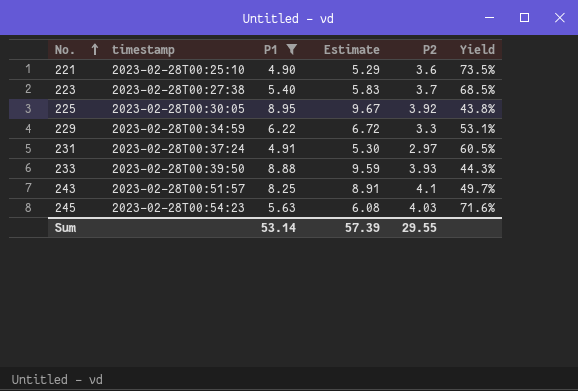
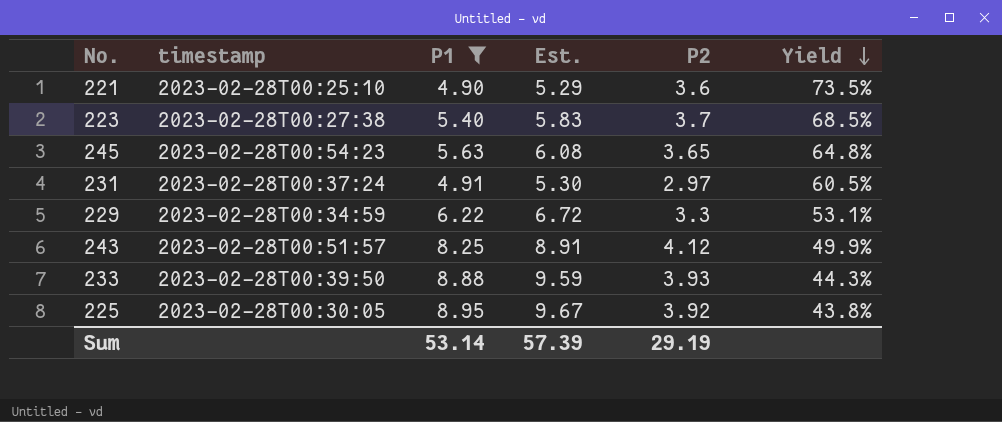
row order: No. ascending -> Yield descending
column name: Estimate -> Est.
245 | P2: 4.03 -> 3.65
245 | Yield: 71.6% -> 64.8%
243 | P2: 4.1 -> 4.12
243 | Yield: 49.7% -> 49.9%
Sum | P2: 29.55 -> 29.19

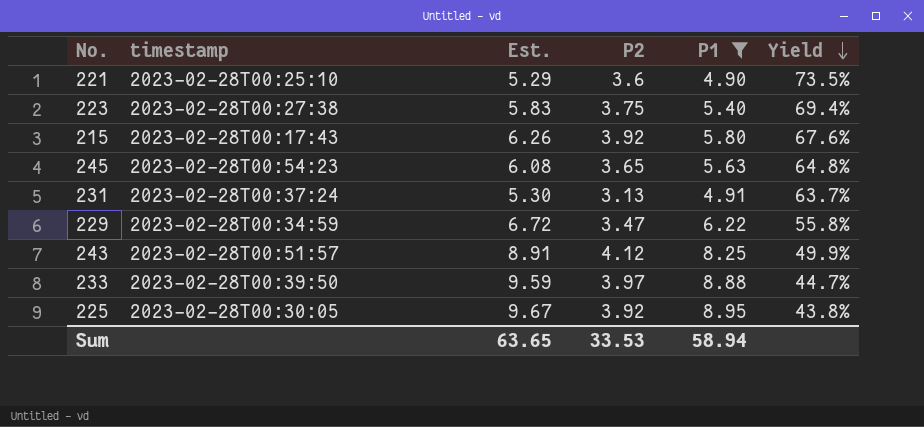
column P1 | position: 3 -> 5
223 | P2: 3.7 -> 3.75
223 | Yield: 68.5% -> 69.4%
row 215: none -> 2023-02-28T00:17:43 | 6.26 | 3.92 | 5.80 | 67.6%
231 | P2: 2.97 -> 3.13
231 | Yield: 60.5% -> 63.7%
229 | P2: 3.3 -> 3.47
229 | Yield: 53.1% -> 55.8%
233 | P2: 3.93 -> 3.97
233 | Yield: 44.3% -> 44.7%
Sum | Est.: 57.39 -> 63.65
Sum | P2: 29.19 -> 33.53
Sum | P1: 53.14 -> 58.94

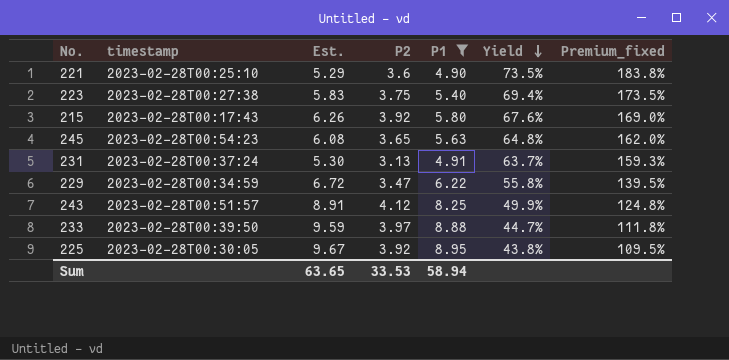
column Premium_fixed | formula: none -> [Yield] * 2.5

